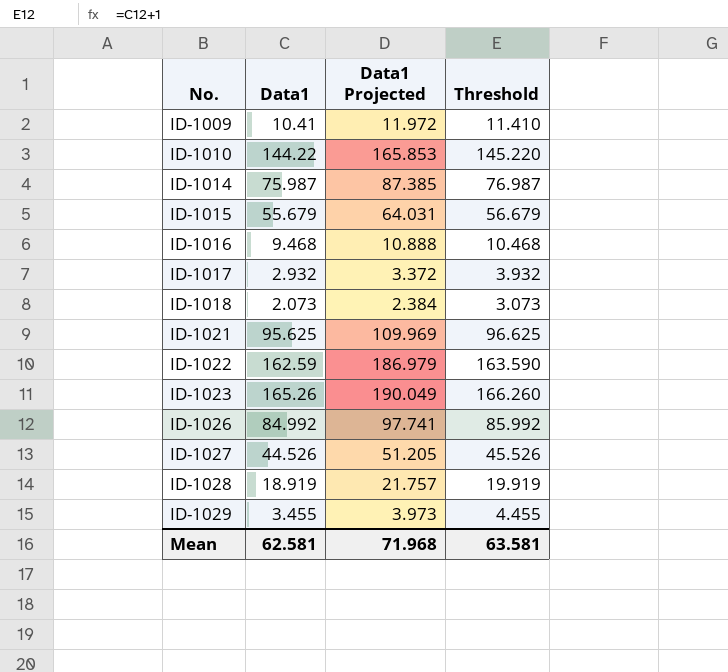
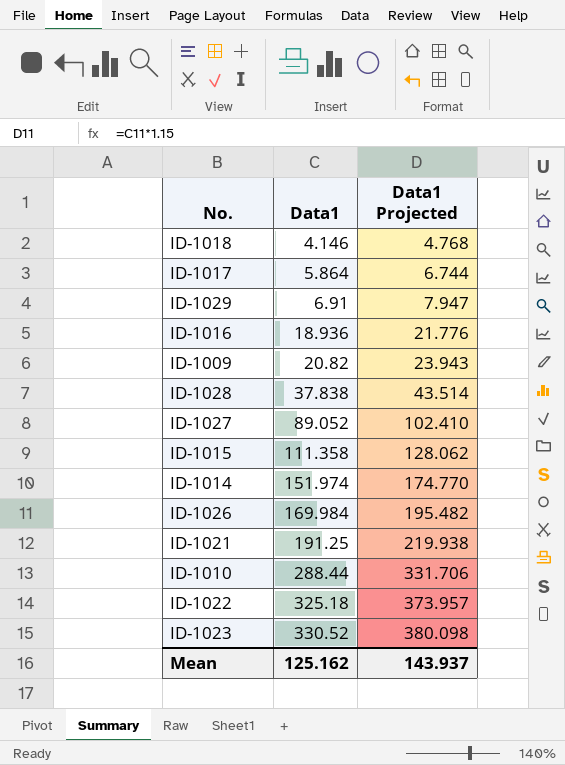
row order: No. ascending -> Data1 ascending
column Threshold | formula: [Data1] + 1 -> none
ID-1018 | Data1: 2.073 -> 4.146
ID-1018 | Data1 Projected: 2.384 -> 4.768
ID-1017 | Data1: 2.932 -> 5.864
ID-1017 | Data1 Projected: 3.372 -> 6.744
ID-1029 | Data1: 3.455 -> 6.91
ID-1029 | Data1 Projected: 3.973 -> 7.947
ID-1016 | Data1: 9.468 -> 18.936
ID-1016 | Data1 Projected: 10.888 -> 21.776
ID-1009 | Data1: 10.41 -> 20.82
ID-1009 | Data1 Projected: 11.972 -> 23.943
ID-1028 | Data1: 18.919 -> 37.838
ID-1028 | Data1 Projected: 21.757 -> 43.514
ID-1027 | Data1: 44.526 -> 89.052
ID-1027 | Data1 Projected: 51.205 -> 102.410
ID-1015 | Data1: 55.679 -> 111.358
ID-1015 | Data1 Projected: 64.031 -> 128.062
ID-1014 | Data1: 75.987 -> 151.974
ID-1014 | Data1 Projected: 87.385 -> 174.770
ID-1026 | Data1: 84.992 -> 169.984
ID-1026 | Data1 Projected: 97.741 -> 195.482
ID-1021 | Data1: 95.625 -> 191.25
ID-1021 | Data1 Projected: 109.969 -> 219.938
ID-1010 | Data1: 144.22 -> 288.44
ID-1010 | Data1 Projected: 165.853 -> 331.706
ID-1022 | Data1: 162.59 -> 325.18
ID-1022 | Data1 Projected: 186.979 -> 373.957
ID-1023 | Data1: 165.26 -> 330.52
ID-1023 | Data1 Projected: 190.049 -> 380.098
Mean | Data1: 62.581 -> 125.162
Mean | Data1 Projected: 71.968 -> 143.937

